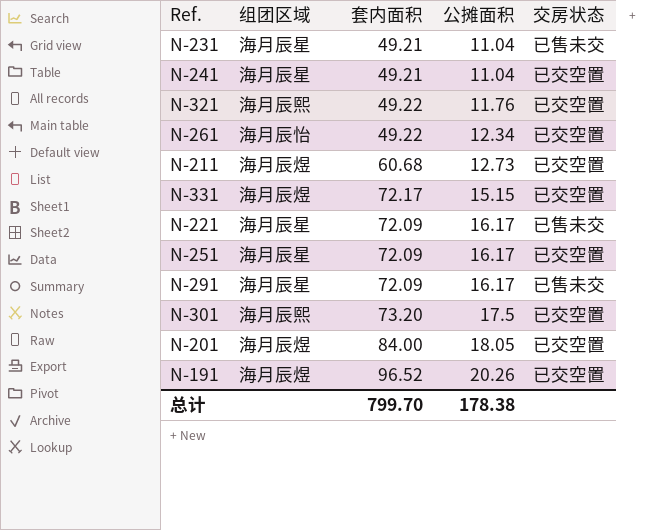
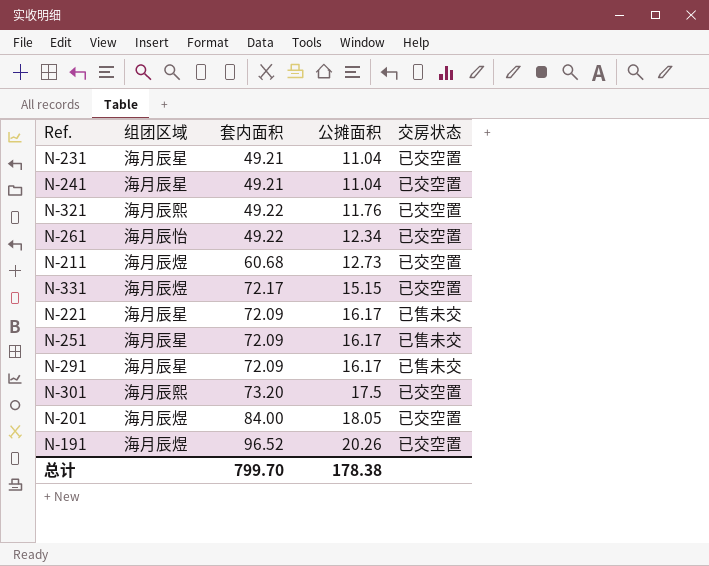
N-231 | 交房状态: 已售未交 -> 已交空置
N-251 | 交房状态: 已交空置 -> 已售未交

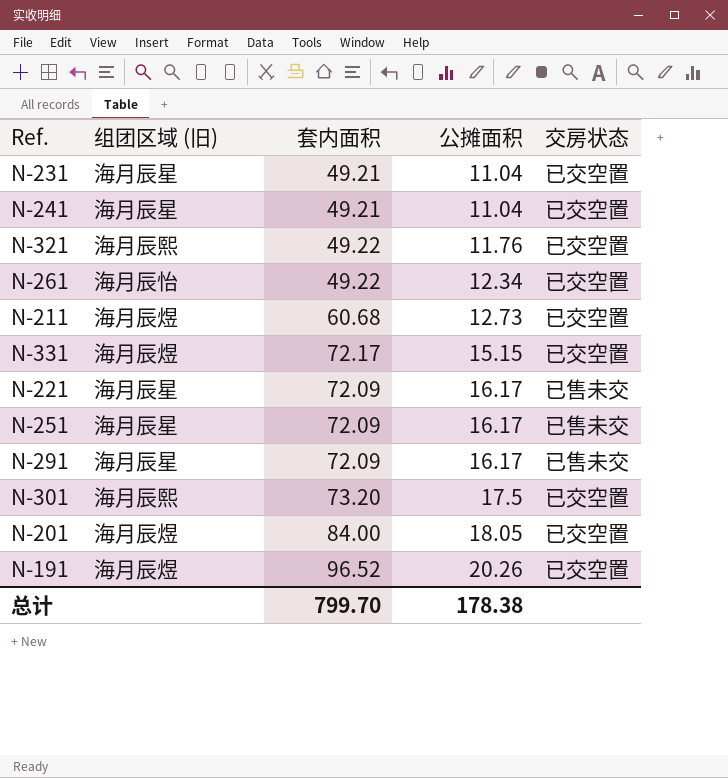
column name: 组团区域 -> 组团区域 (旧)

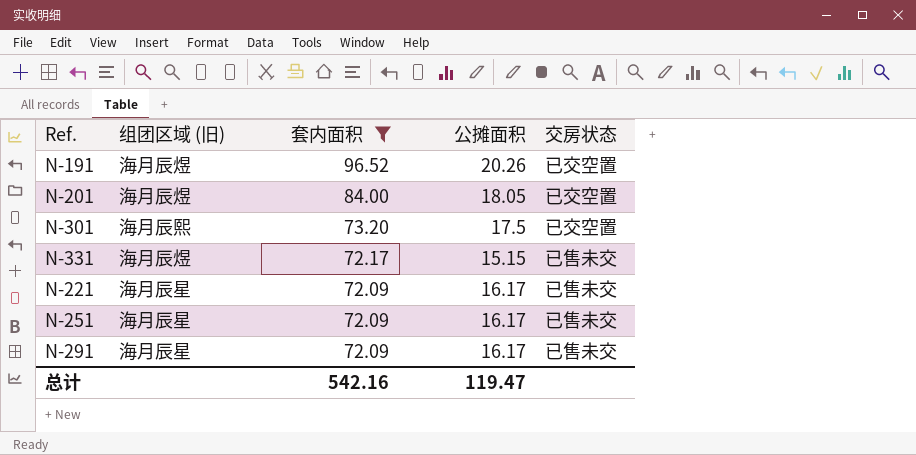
filter: none -> 套内面积 >= 72.09
row order: 公摊面积 ascending -> 套内面积 descending
N-331 | 交房状态: 已交空置 -> 已售未交
总计 | 套内面积: 799.70 -> 542.16
总计 | 公摊面积: 178.38 -> 119.47

